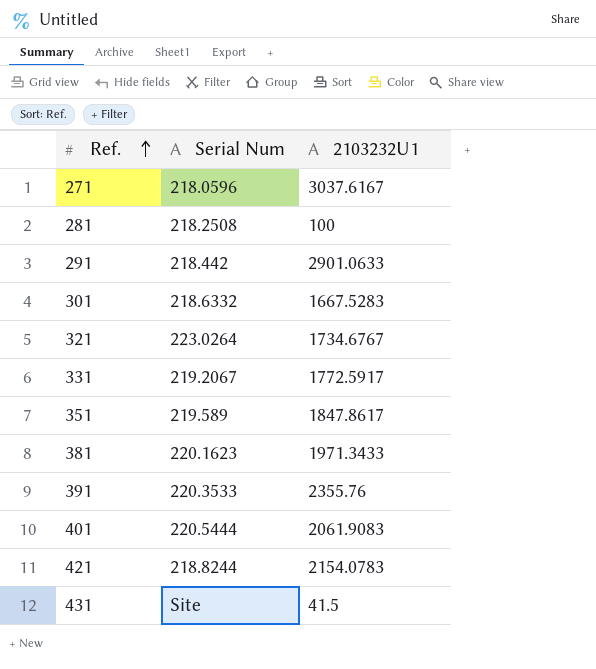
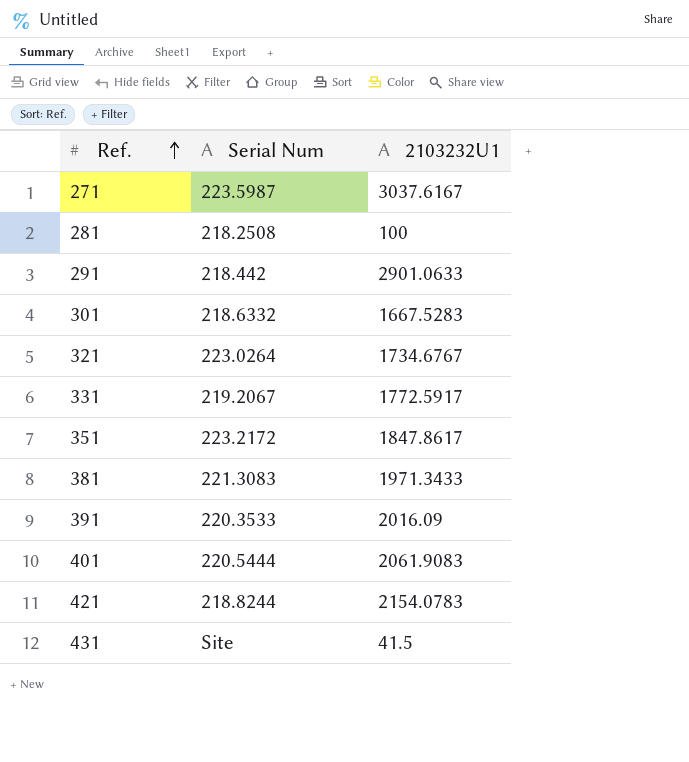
271 | Serial Num: 218.0596 -> 223.5987
351 | Serial Num: 219.589 -> 223.2172
381 | Serial Num: 220.1623 -> 221.3083
391 | 2103232U1: 2355.76 -> 2016.09

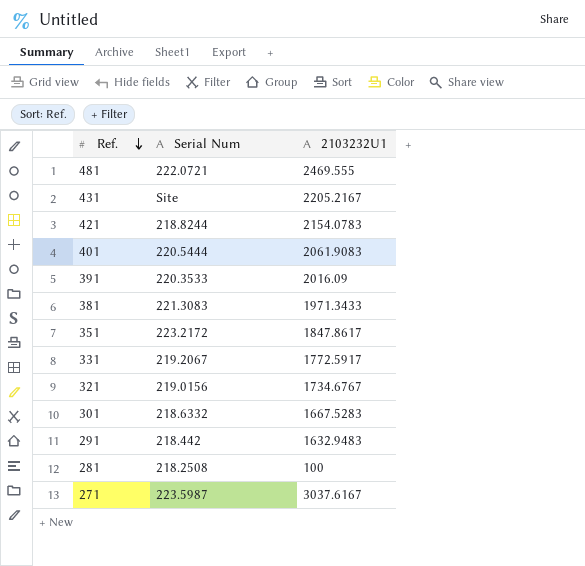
row order: Ref. ascending -> Ref. descending
row 481: none -> 222.0721 | 2469.555
431 | 2103232U1: 41.5 -> 2205.2167
321 | Serial Num: 223.0264 -> 219.0156
291 | 2103232U1: 2901.0633 -> 1632.9483

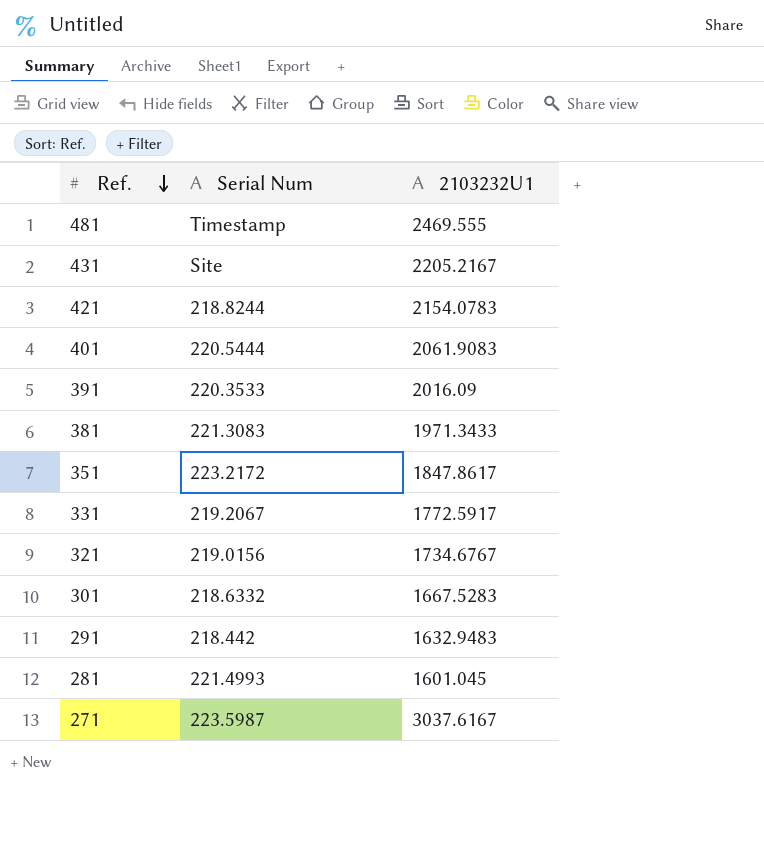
481 | Serial Num: 222.0721 -> Timestamp
281 | Serial Num: 218.2508 -> 221.4993
281 | 2103232U1: 100 -> 1601.045

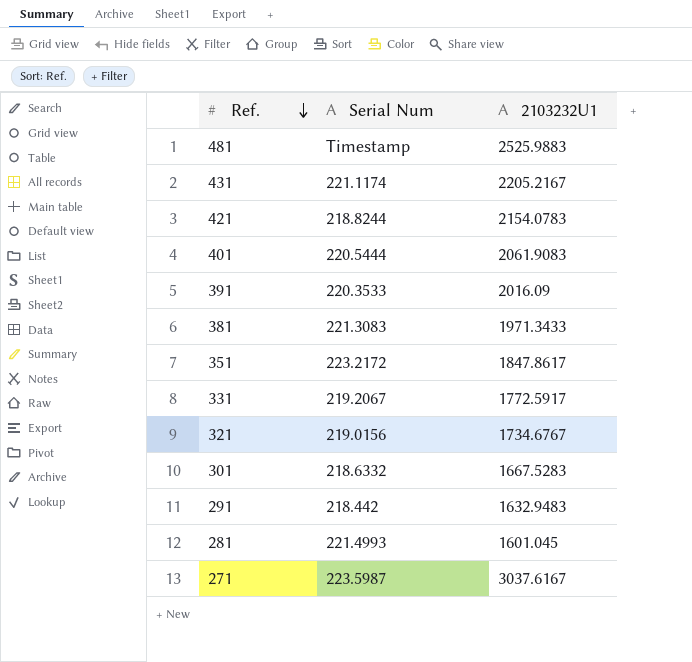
481 | 2103232U1: 2469.555 -> 2525.9883
431 | Serial Num: Site -> 221.1174

